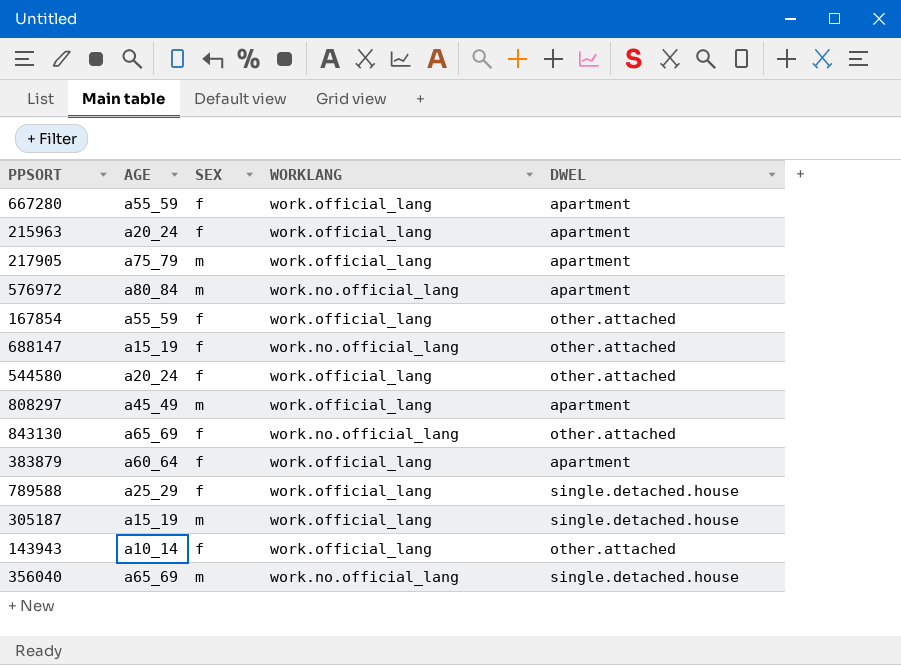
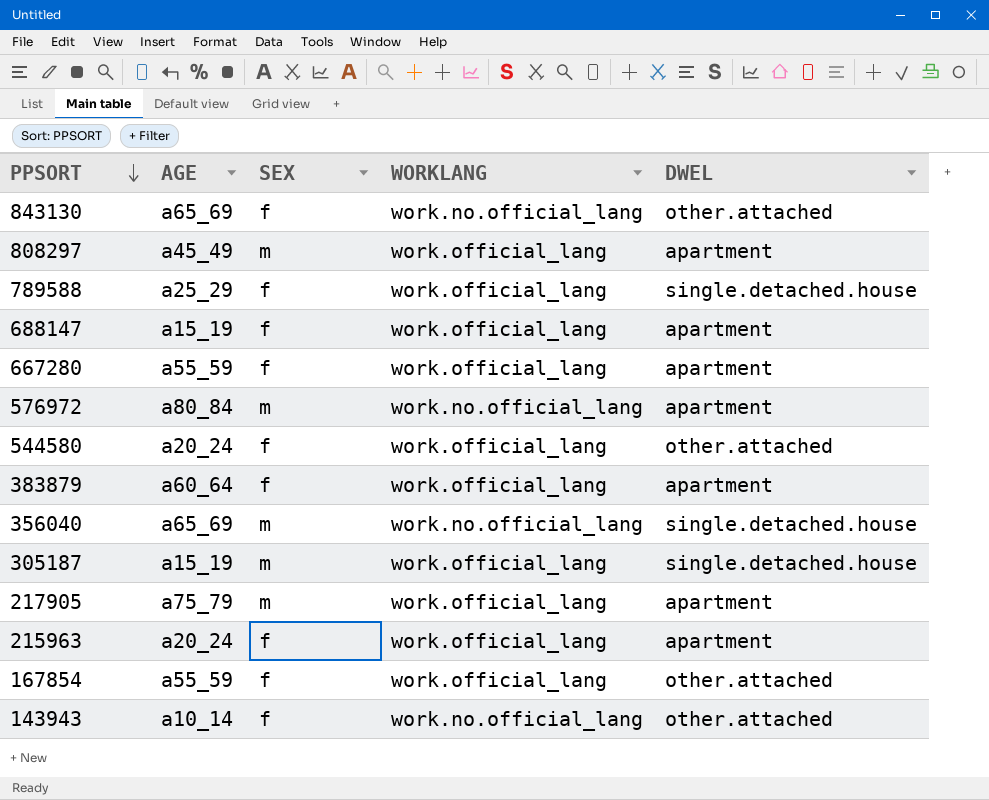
row order: none -> PPSORT descending
688147 | WORKLANG: work.no.official_lang -> work.official_lang
688147 | DWEL: other.attached -> apartment
143943 | WORKLANG: work.official_lang -> work.no.official_lang

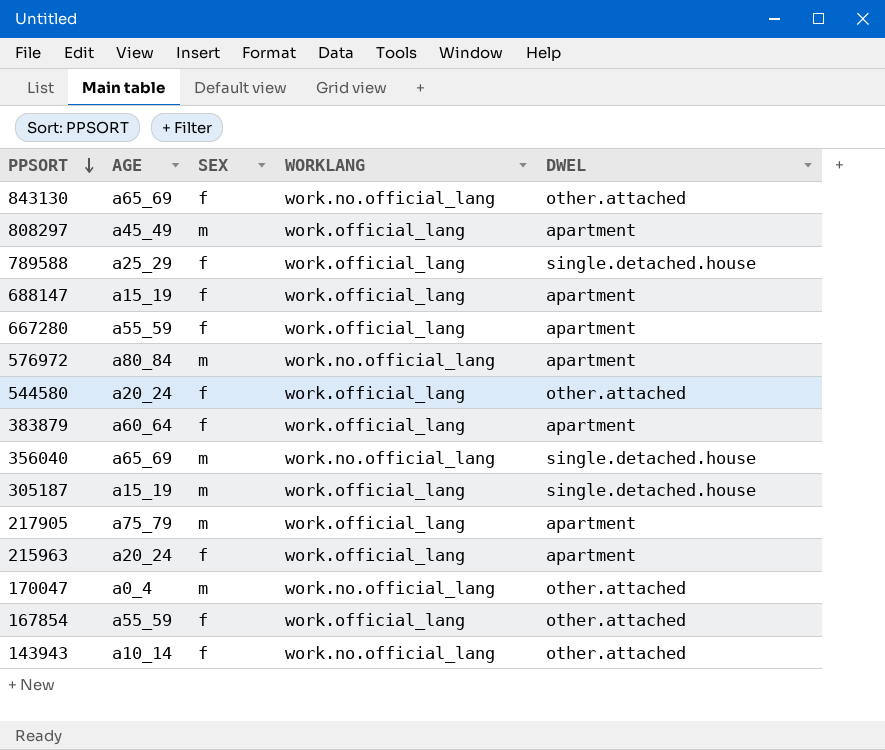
row 170047: none -> a0_4 | m | work.no.official_lang | other.attached

